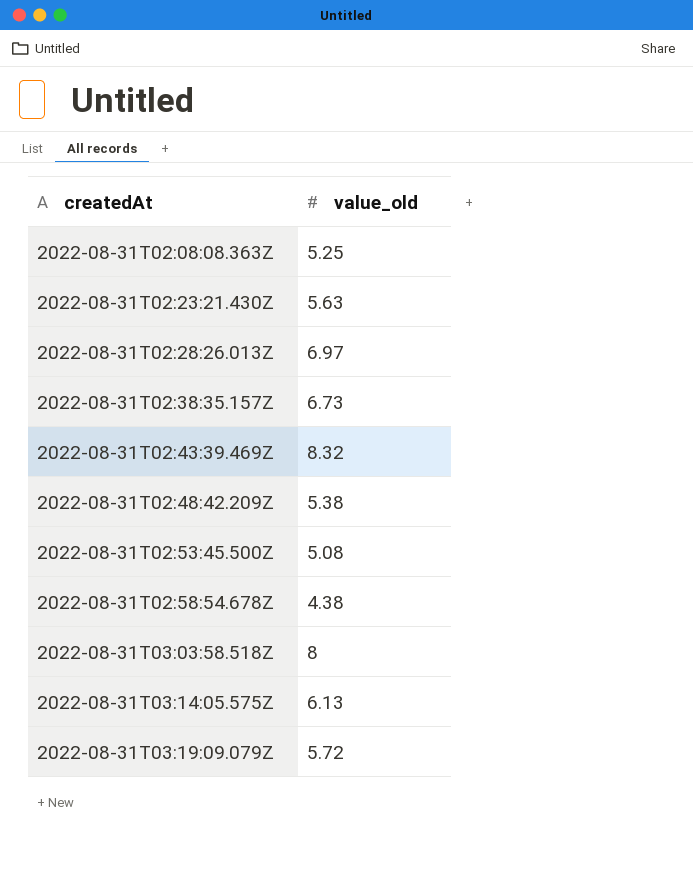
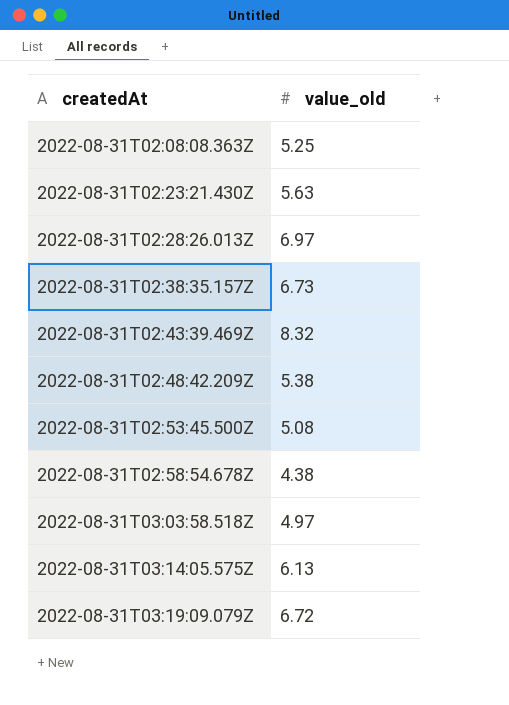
2022-08-31T03:03:58.518Z | value_old: 8 -> 4.97
2022-08-31T03:19:09.079Z | value_old: 5.72 -> 6.72

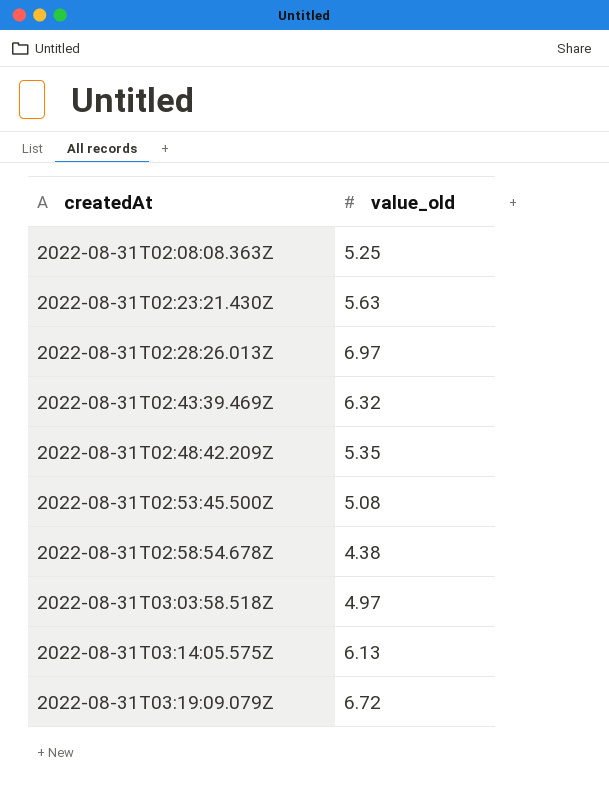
row 2022-08-31T02:38:35.157Z: 6.73 -> none
2022-08-31T02:43:39.469Z | value_old: 8.32 -> 6.32
2022-08-31T02:48:42.209Z | value_old: 5.38 -> 5.35

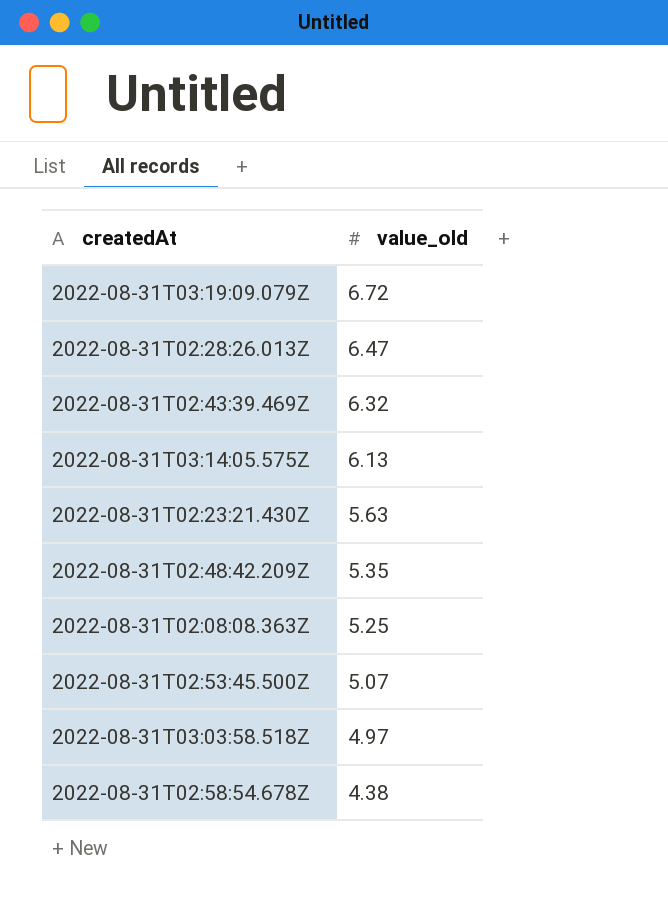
row order: createdAt ascending -> value_old descending
2022-08-31T02:28:26.013Z | value_old: 6.97 -> 6.47
2022-08-31T02:53:45.500Z | value_old: 5.08 -> 5.07

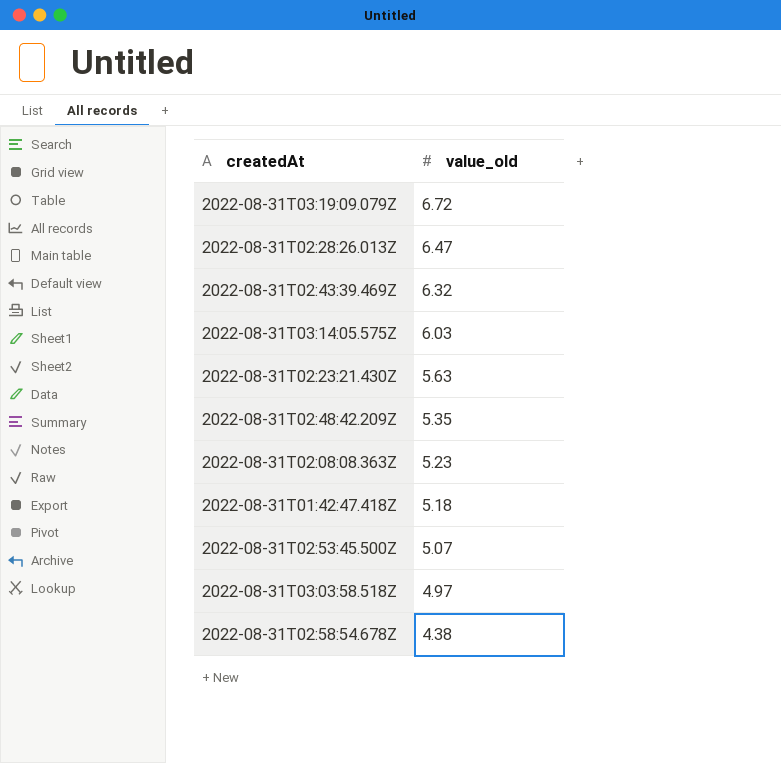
2022-08-31T03:14:05.575Z | value_old: 6.13 -> 6.03
2022-08-31T02:08:08.363Z | value_old: 5.25 -> 5.23
row 2022-08-31T01:42:47.418Z: none -> 5.18

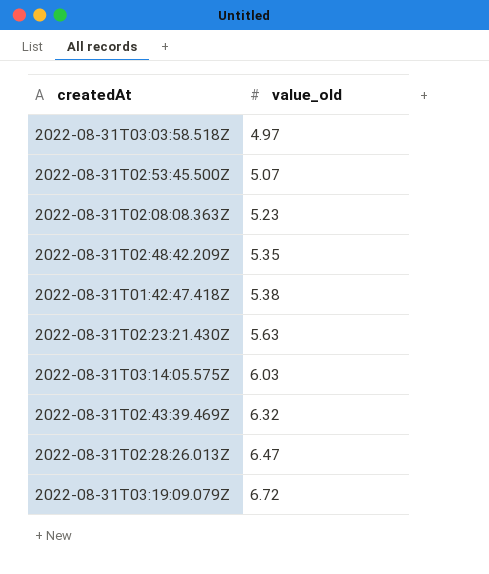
row order: value_old descending -> value_old ascending
row 2022-08-31T02:58:54.678Z: 4.38 -> none
2022-08-31T01:42:47.418Z | value_old: 5.18 -> 5.38

